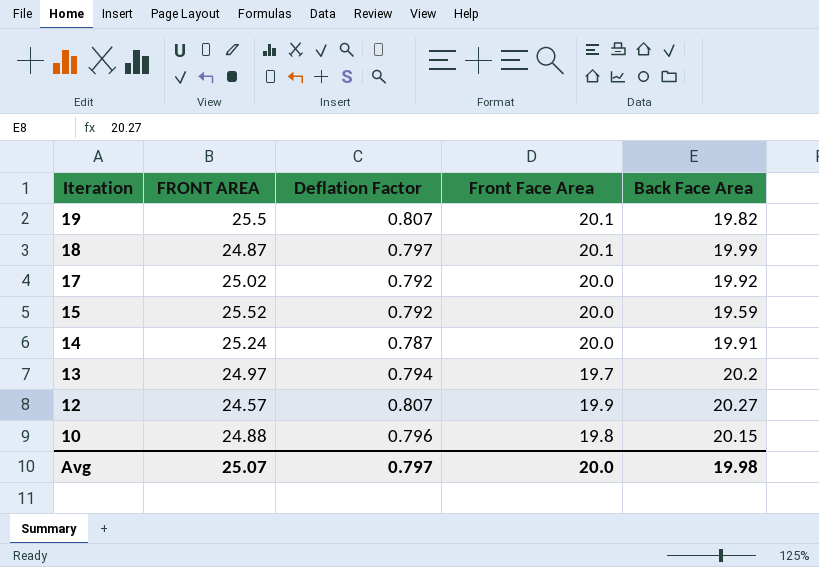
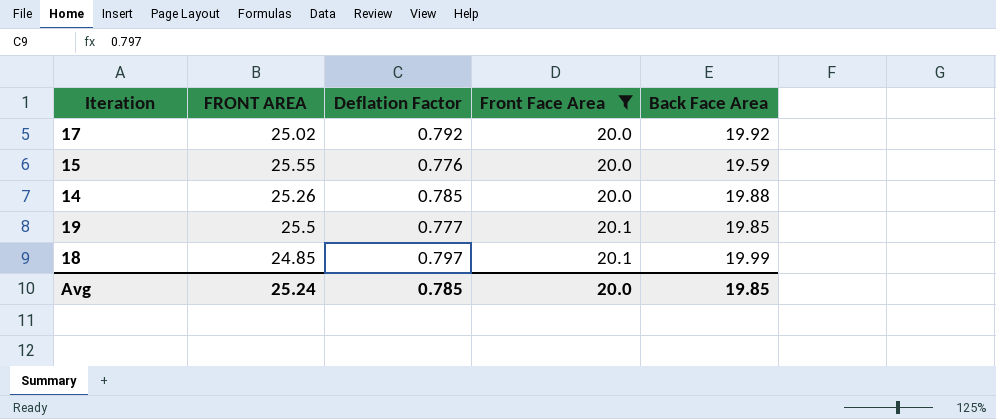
filter: none -> Front Face Area >= 20.0
row order: Iteration descending -> Front Face Area ascending
15 | FRONT AREA: 25.52 -> 25.55
15 | Deflation Factor: 0.792 -> 0.776
14 | FRONT AREA: 25.24 -> 25.26
14 | Deflation Factor: 0.787 -> 0.785
14 | Back Face Area: 19.91 -> 19.88
19 | Deflation Factor: 0.807 -> 0.777
19 | Back Face Area: 19.82 -> 19.85
18 | FRONT AREA: 24.87 -> 24.85
Avg | FRONT AREA: 25.07 -> 25.24
Avg | Deflation Factor: 0.797 -> 0.785
Avg | Back Face Area: 19.98 -> 19.85

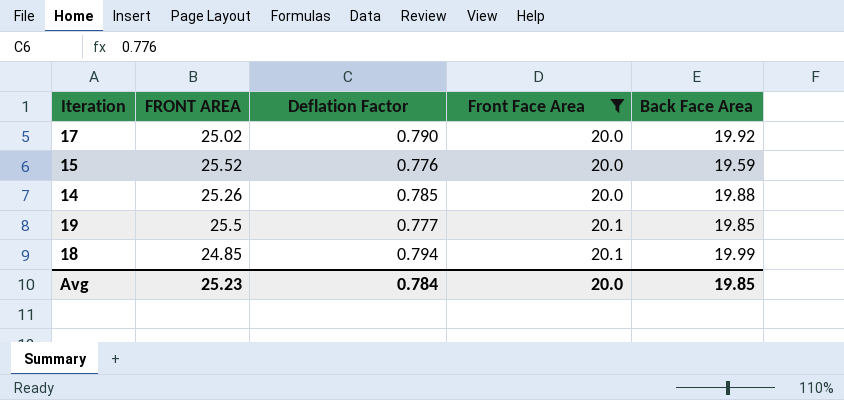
17 | Deflation Factor: 0.792 -> 0.790
15 | FRONT AREA: 25.55 -> 25.52
18 | Deflation Factor: 0.797 -> 0.794
Avg | FRONT AREA: 25.24 -> 25.23
Avg | Deflation Factor: 0.785 -> 0.784

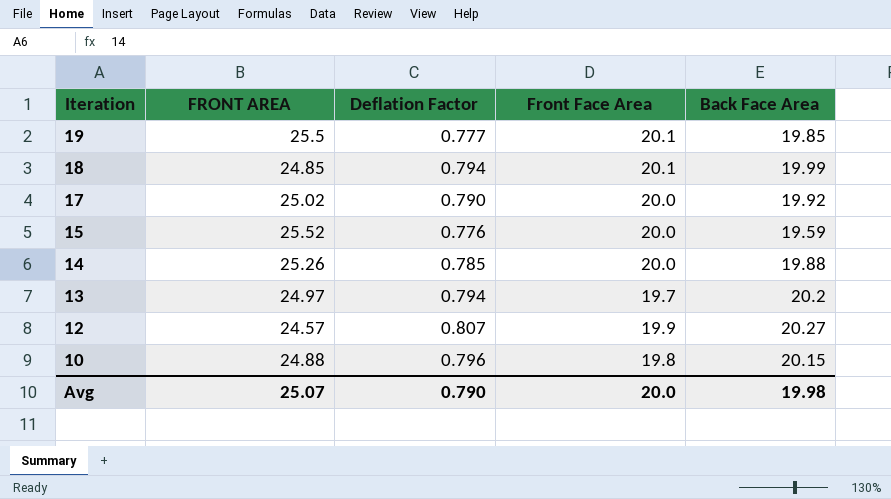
filter: Front Face Area >= 20.0 -> none
row order: Front Face Area ascending -> Iteration descending
Avg | FRONT AREA: 25.23 -> 25.07
Avg | Deflation Factor: 0.784 -> 0.790
Avg | Back Face Area: 19.85 -> 19.98

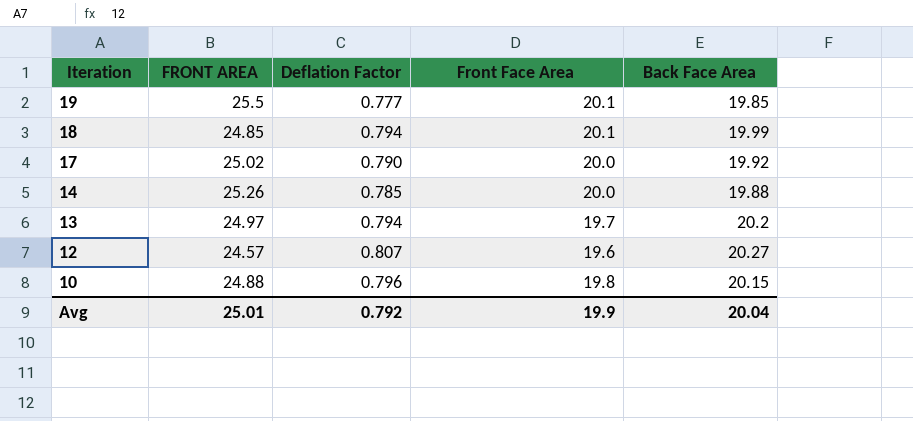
row 15: 25.52 | 0.776 | 20.0 | 19.59 -> none
12 | Front Face Area: 19.9 -> 19.6
Avg | FRONT AREA: 25.07 -> 25.01
Avg | Deflation Factor: 0.790 -> 0.792
Avg | Front Face Area: 20.0 -> 19.9
Avg | Back Face Area: 19.98 -> 20.04

